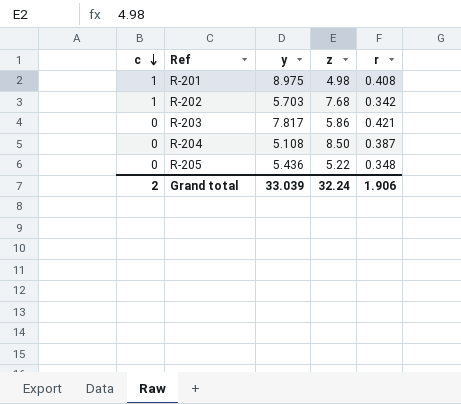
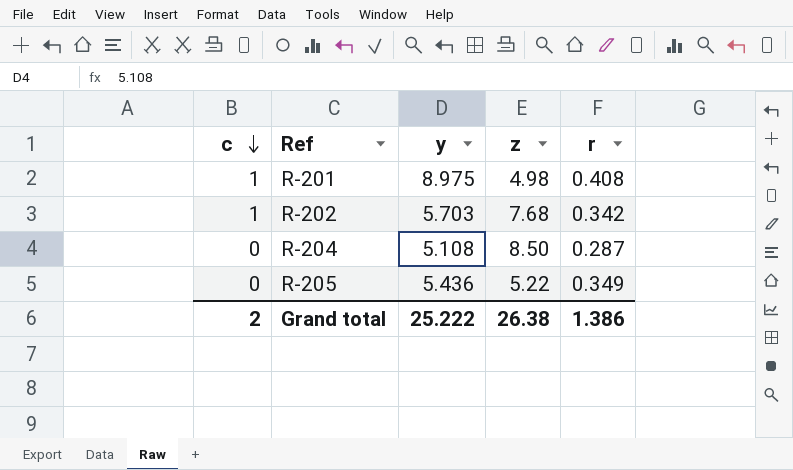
row R-203: 0 | 7.817 | 5.86 | 0.421 -> none
R-204 | r: 0.387 -> 0.287
R-205 | r: 0.348 -> 0.349
Grand total | y: 33.039 -> 25.222
Grand total | z: 32.24 -> 26.38
Grand total | r: 1.906 -> 1.386

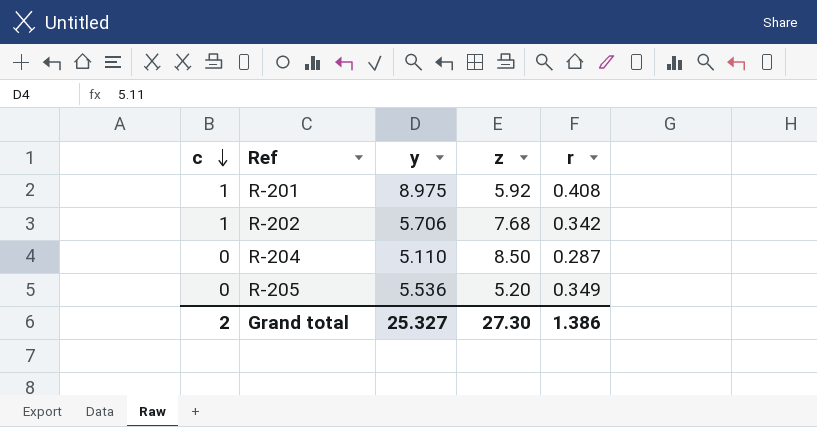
R-201 | z: 4.98 -> 5.92
R-202 | y: 5.703 -> 5.706
R-204 | y: 5.108 -> 5.110
R-205 | y: 5.436 -> 5.536
R-205 | z: 5.22 -> 5.20
Grand total | y: 25.222 -> 25.327
Grand total | z: 26.38 -> 27.30

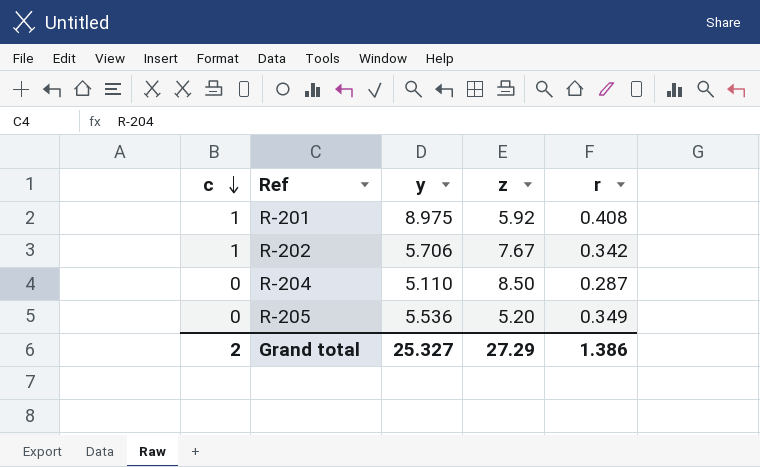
R-202 | z: 7.68 -> 7.67
Grand total | z: 27.30 -> 27.29

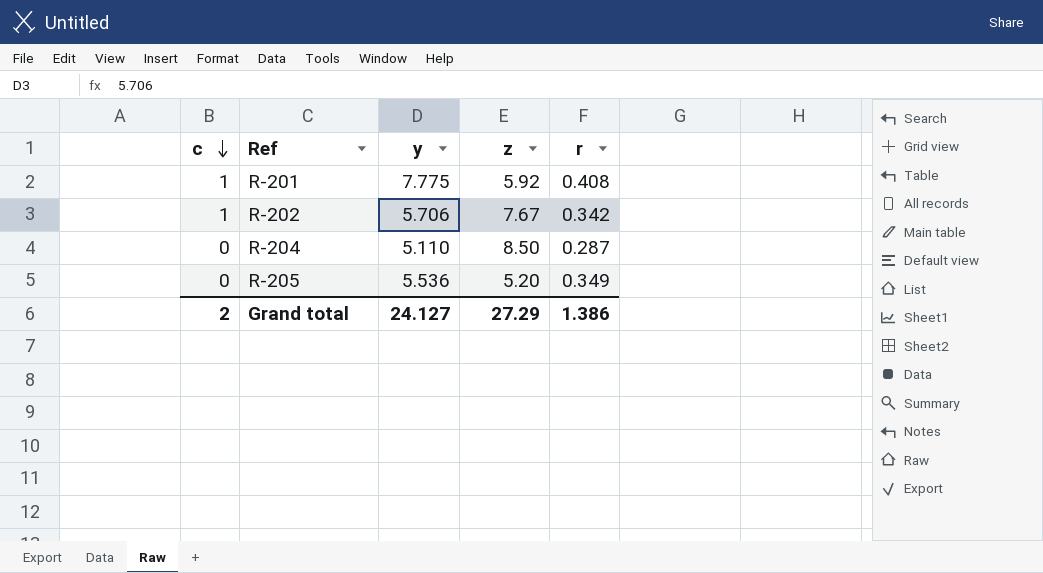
R-201 | y: 8.975 -> 7.775
Grand total | y: 25.327 -> 24.127

